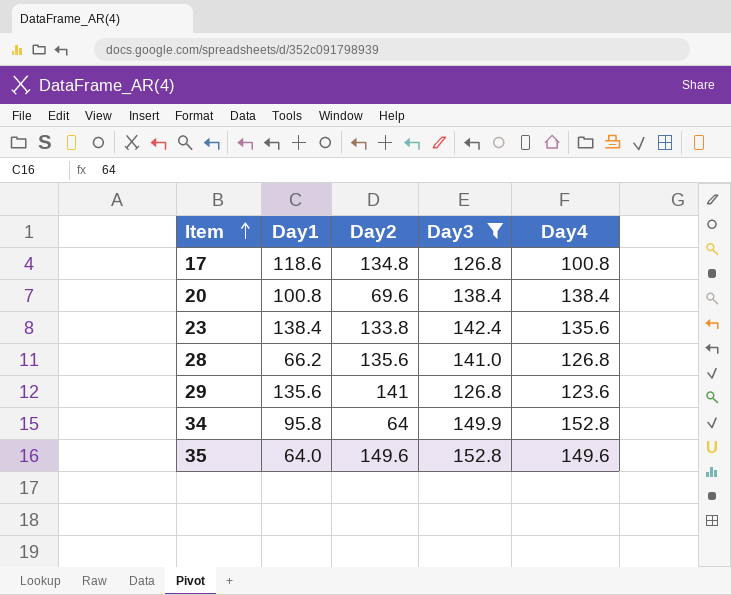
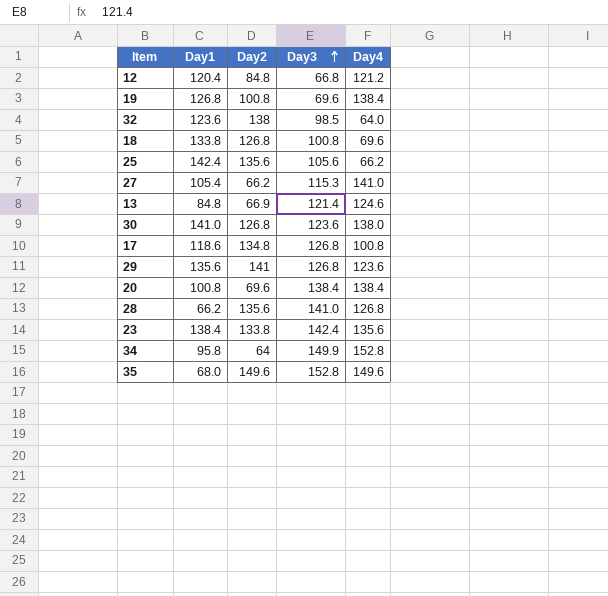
filter: Day3 >= 126.8 -> none
row order: Item ascending -> Day3 ascending
35 | Day1: 64.0 -> 68.0

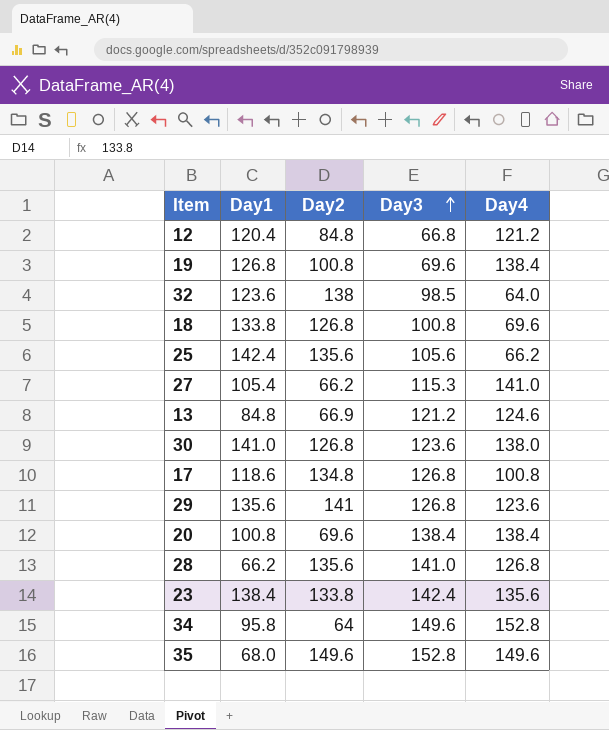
13 | Day3: 121.4 -> 121.2
34 | Day3: 149.9 -> 149.6

